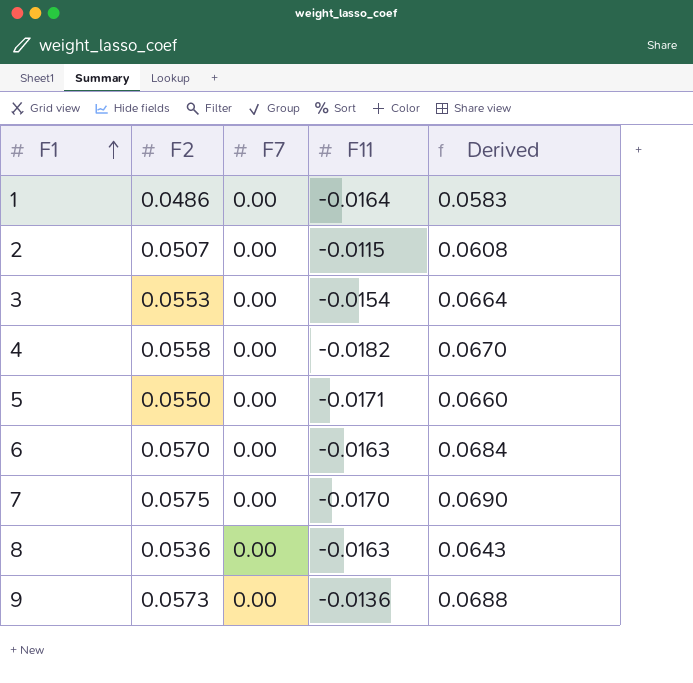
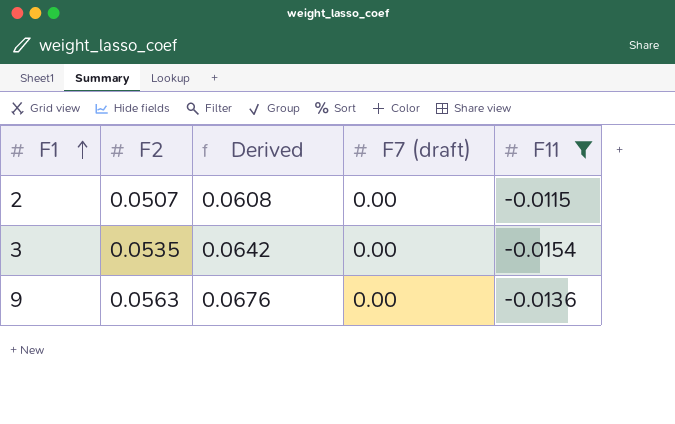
filter: none -> F11 >= -0.0154
column Derived | position: 5 -> 3
column name: F7 -> F7 (draft)
3 | F2: 0.0553 -> 0.0535
3 | Derived: 0.0664 -> 0.0642
9 | F2: 0.0573 -> 0.0563
9 | Derived: 0.0688 -> 0.0676

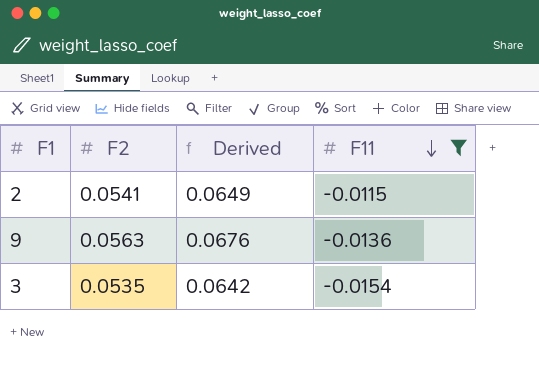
row order: F1 ascending -> F11 descending
column F7 (draft) | position: 4 -> none
2 | F2: 0.0507 -> 0.0541
2 | Derived: 0.0608 -> 0.0649

